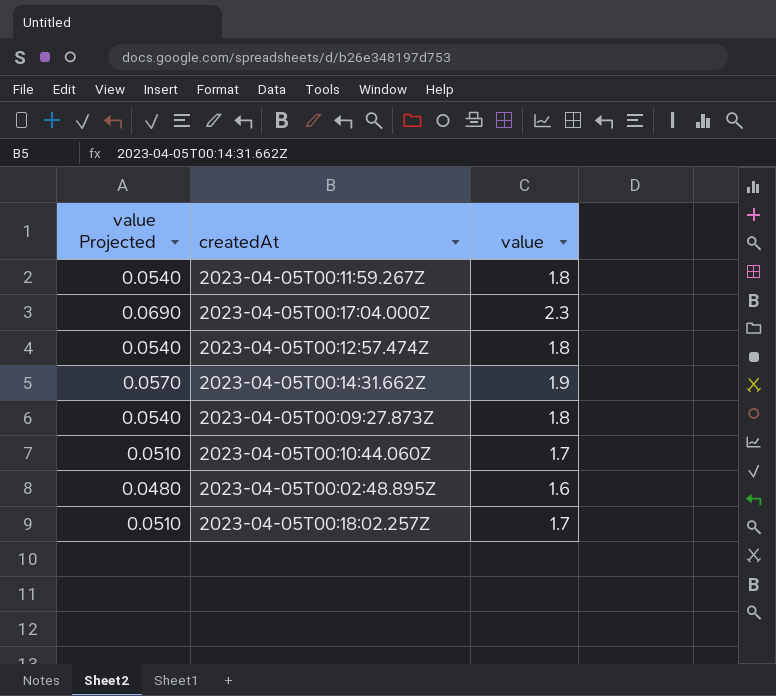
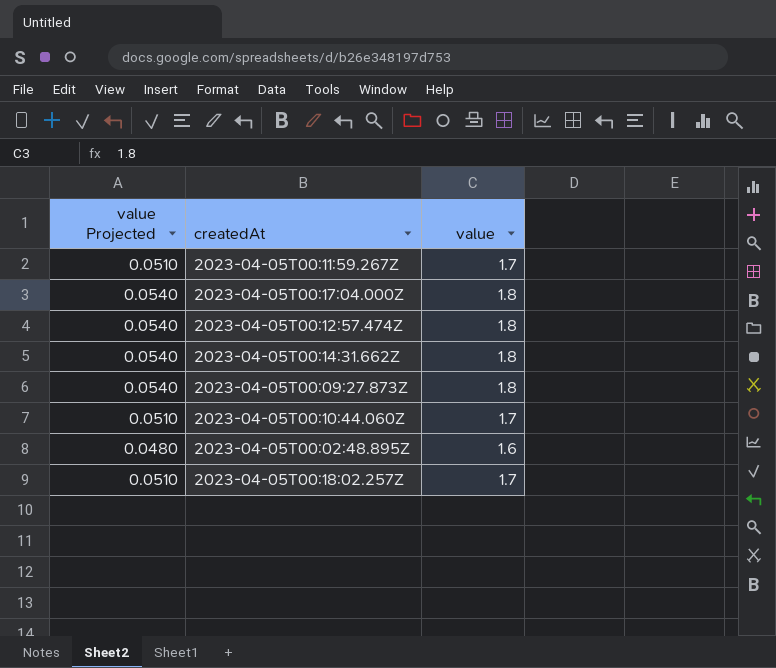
2023-04-05T00:11:59.267Z | value Projected: 0.0540 -> 0.0510
2023-04-05T00:11:59.267Z | value: 1.8 -> 1.7
2023-04-05T00:17:04.000Z | value Projected: 0.0690 -> 0.0540
2023-04-05T00:17:04.000Z | value: 2.3 -> 1.8
2023-04-05T00:14:31.662Z | value Projected: 0.0570 -> 0.0540
2023-04-05T00:14:31.662Z | value: 1.9 -> 1.8

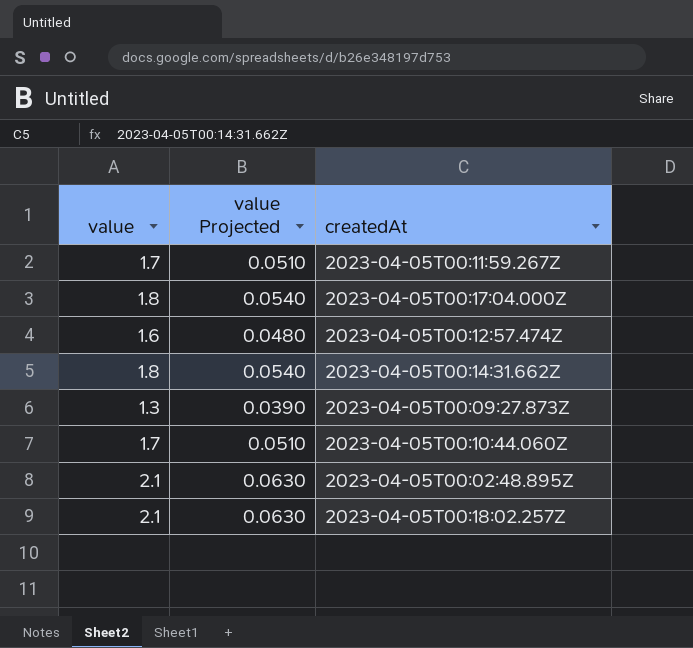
column value | position: 3 -> 1
2023-04-05T00:12:57.474Z | value: 1.8 -> 1.6
2023-04-05T00:12:57.474Z | value Projected: 0.0540 -> 0.0480
2023-04-05T00:09:27.873Z | value: 1.8 -> 1.3
2023-04-05T00:09:27.873Z | value Projected: 0.0540 -> 0.0390
2023-04-05T00:02:48.895Z | value: 1.6 -> 2.1
2023-04-05T00:02:48.895Z | value Projected: 0.0480 -> 0.0630
2023-04-05T00:18:02.257Z | value: 1.7 -> 2.1
2023-04-05T00:18:02.257Z | value Projected: 0.0510 -> 0.0630

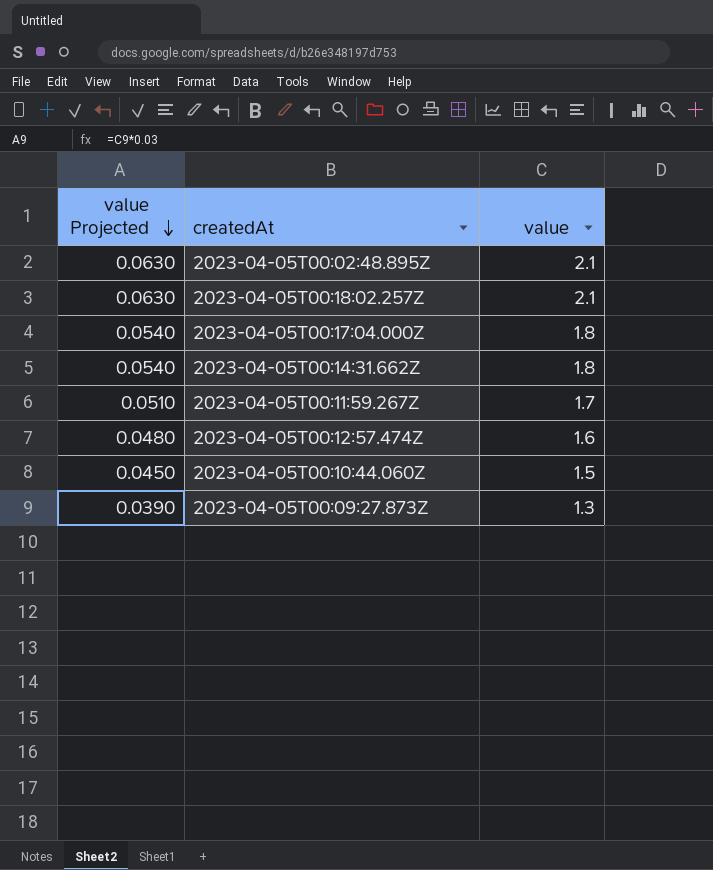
row order: none -> value Projected descending
column value | position: 1 -> 3
2023-04-05T00:10:44.060Z | value Projected: 0.0510 -> 0.0450
2023-04-05T00:10:44.060Z | value: 1.7 -> 1.5

